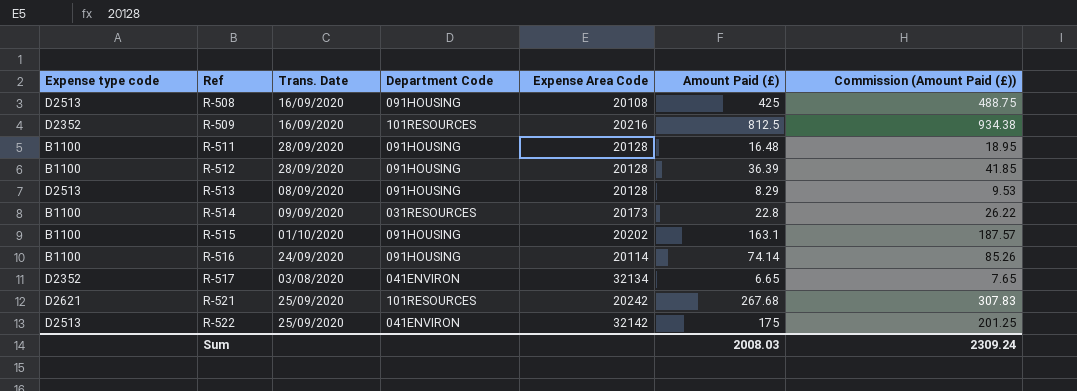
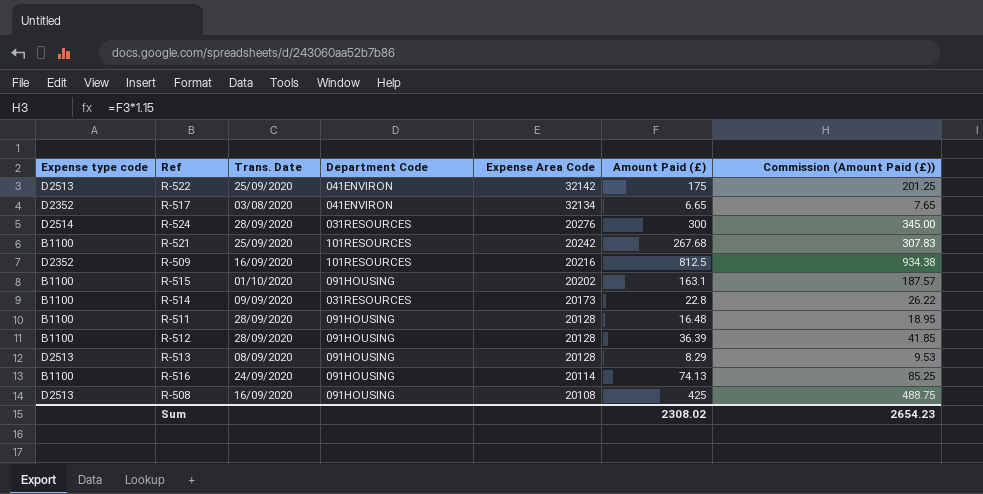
row order: Ref ascending -> Expense Area Code descending
row R-524: none -> D2514 | 28/09/2020 | 031RESOURCES | 20276 | 300 | 345.00
R-521 | Expense type code: D2621 -> B1100
R-516 | Amount Paid (£): 74.14 -> 74.13
R-516 | Commission (Amount Paid (£)): 85.26 -> 85.25
Sum | Amount Paid (£): 2008.03 -> 2308.02
Sum | Commission (Amount Paid (£)): 2309.24 -> 2654.23

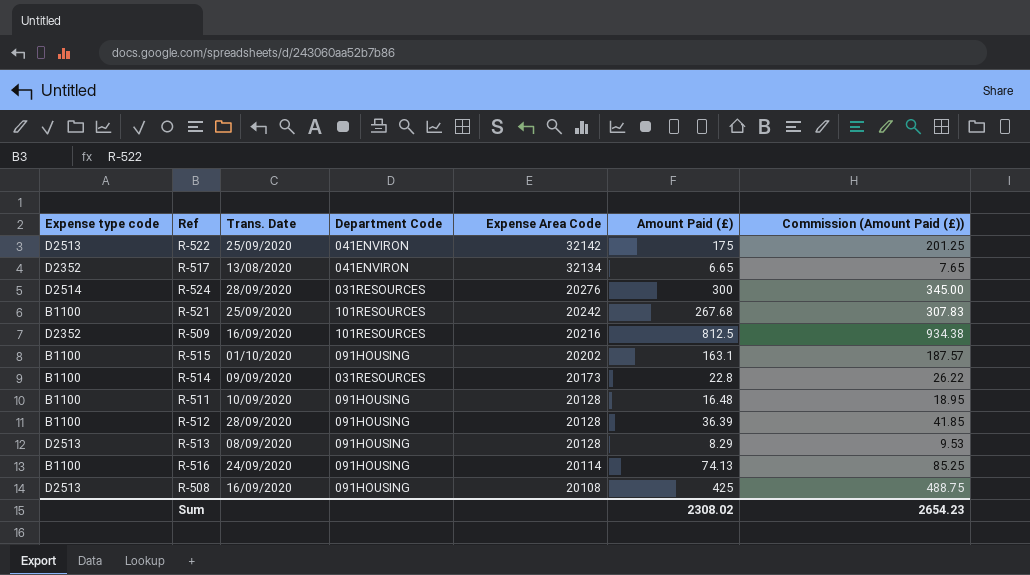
R-517 | Trans. Date: 03/08/2020 -> 13/08/2020
R-511 | Trans. Date: 28/09/2020 -> 10/09/2020

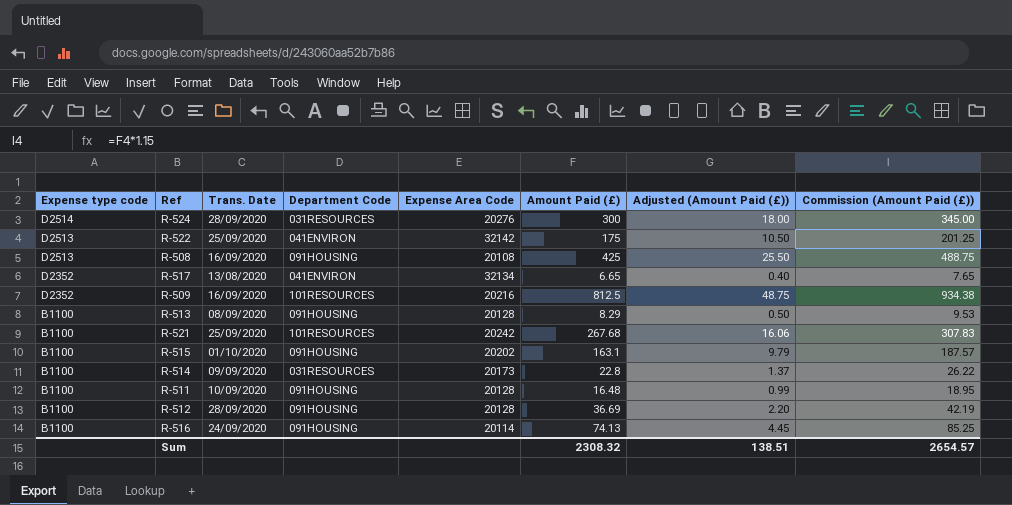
row order: Expense Area Code descending -> Expense type code descending
column Adjusted (Amount Paid (£)) | formula: none -> [Amount Paid (£)] * 0.06
R-513 | Expense type code: D2513 -> B1100
R-512 | Amount Paid (£): 36.39 -> 36.69
R-512 | Commission (Amount Paid (£)): 41.85 -> 42.19
Sum | Amount Paid (£): 2308.02 -> 2308.32
Sum | Commission (Amount Paid (£)): 2654.23 -> 2654.57

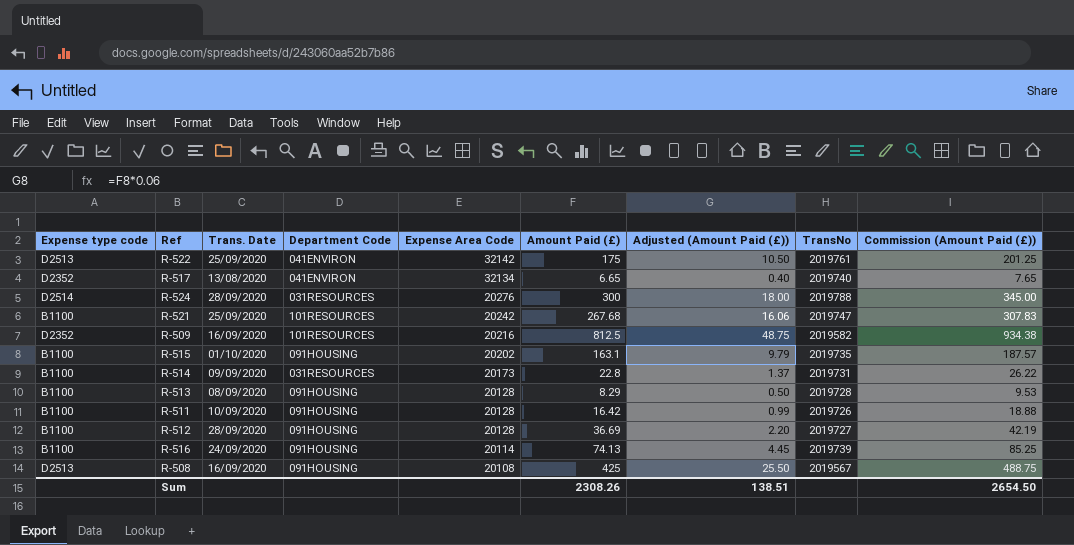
row order: Expense type code descending -> Expense Area Code descending
column TransNo | position: none -> 8
R-511 | Amount Paid (£): 16.48 -> 16.42
R-511 | Commission (Amount Paid (£)): 18.95 -> 18.88
Sum | Amount Paid (£): 2308.32 -> 2308.26
Sum | Commission (Amount Paid (£)): 2654.57 -> 2654.50

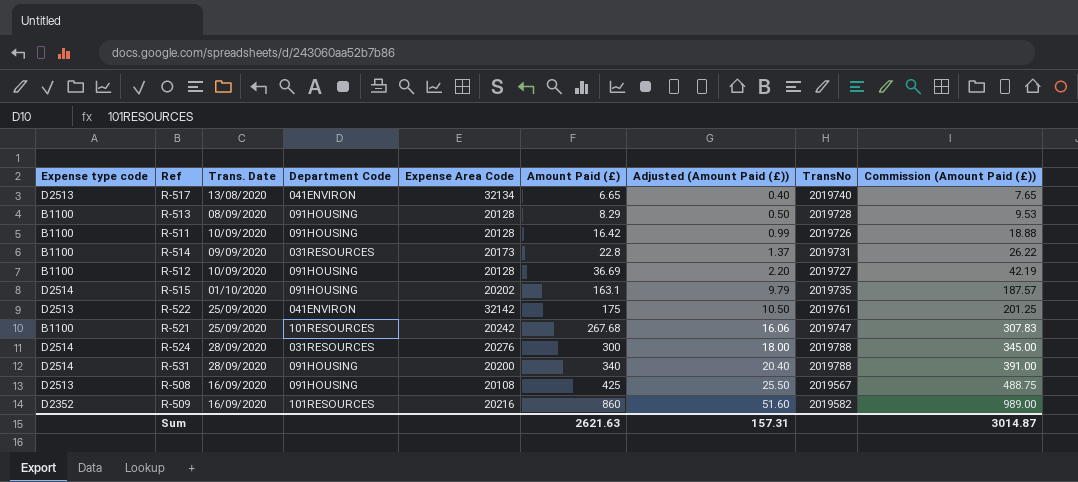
row order: Expense Area Code descending -> Amount Paid (£) ascending
row R-516: B1100 | 24/09/2020 | 091HOUSING | 20114 | 74.13 | 4.45 | 2019739 | 85.25 -> none
R-517 | Expense type code: D2352 -> D2513
R-512 | Trans. Date: 28/09/2020 -> 10/09/2020
R-515 | Expense type code: B1100 -> D2514
row R-531: none -> D2514 | 28/09/2020 | 091HOUSING | 20200 | 340 | 20.40 | 2019788 | 391.00
R-509 | Amount Paid (£): 812.5 -> 860
R-509 | Adjusted (Amount Paid (£)): 48.75 -> 51.60
R-509 | Commission (Amount Paid (£)): 934.38 -> 989.00
Sum | Amount Paid (£): 2308.26 -> 2621.63
Sum | Adjusted (Amount Paid (£)): 138.51 -> 157.31
Sum | Commission (Amount Paid (£)): 2654.50 -> 3014.87

